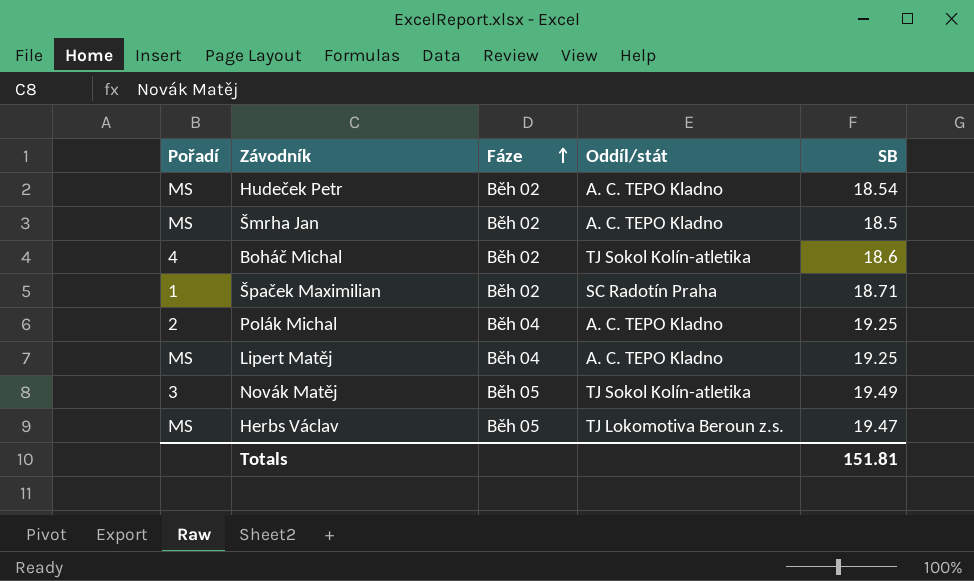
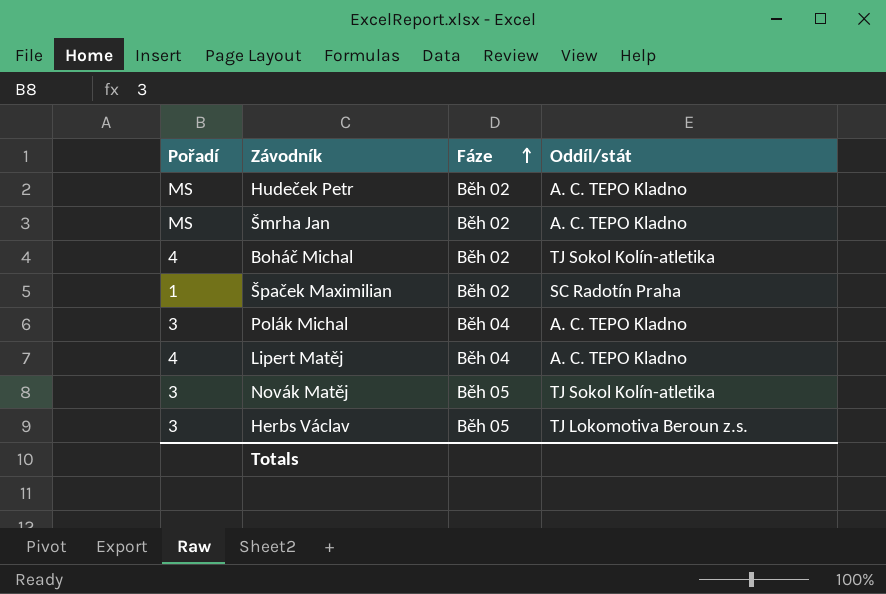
column SB | position: 5 -> none
Polák Michal | Pořadí: 2 -> 3
Lipert Matěj | Pořadí: MS -> 4
Herbs Václav | Pořadí: MS -> 3

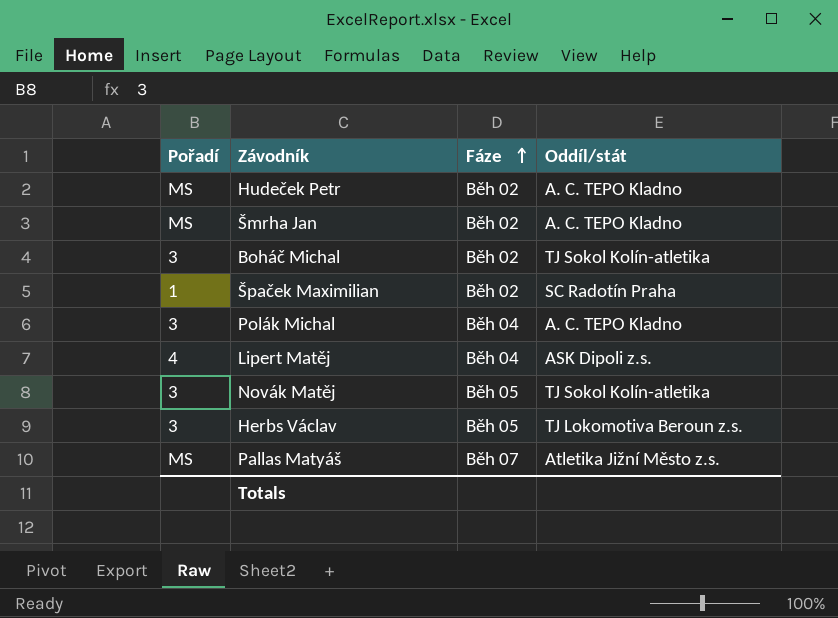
Boháč Michal | Pořadí: 4 -> 3
Lipert Matěj | Oddíl/stát: A. C. TEPO Kladno -> ASK Dipoli z.s.
row Pallas Matyáš: none -> MS | Běh 07 | Atletika Jižní Město z.s.

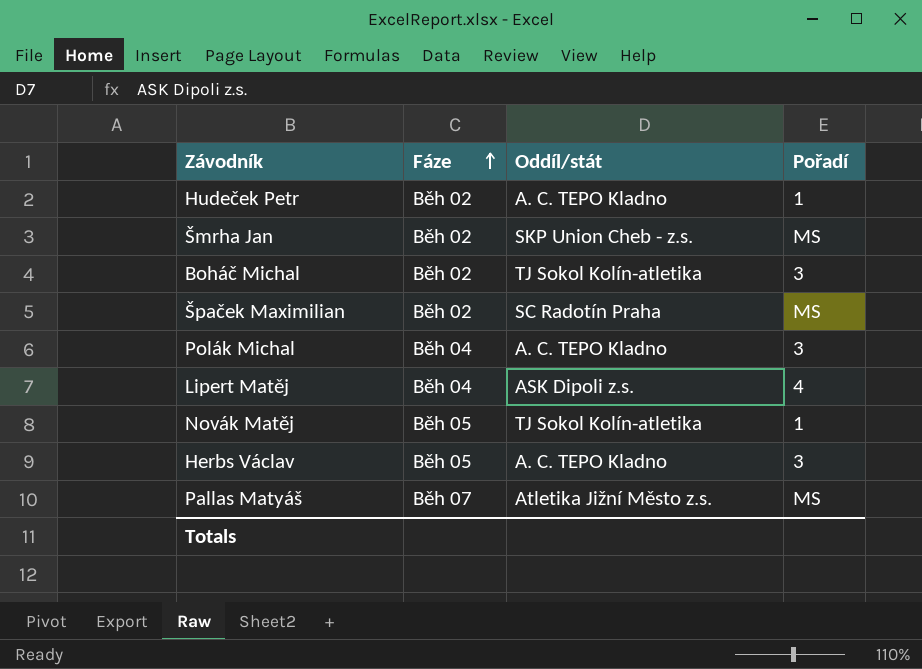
column Pořadí | position: 1 -> 4
Hudeček Petr | Pořadí: MS -> 1
Šmrha Jan | Oddíl/stát: A. C. TEPO Kladno -> SKP Union Cheb - z.s.
Špaček Maximilian | Pořadí: 1 -> MS
Novák Matěj | Pořadí: 3 -> 1
Herbs Václav | Oddíl/stát: TJ Lokomotiva Beroun z.s. -> A. C. TEPO Kladno

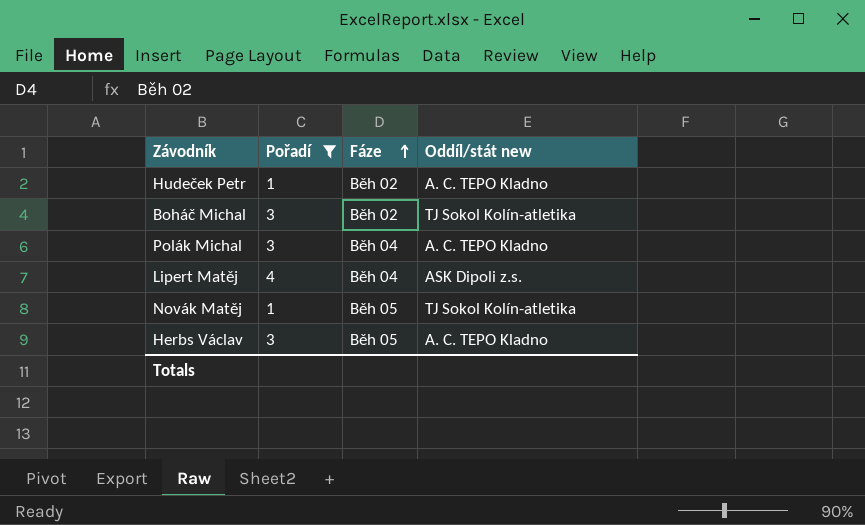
filter: none -> Pořadí != MS
column Pořadí | position: 4 -> 2
column name: Oddíl/stát -> Oddíl/stát new

